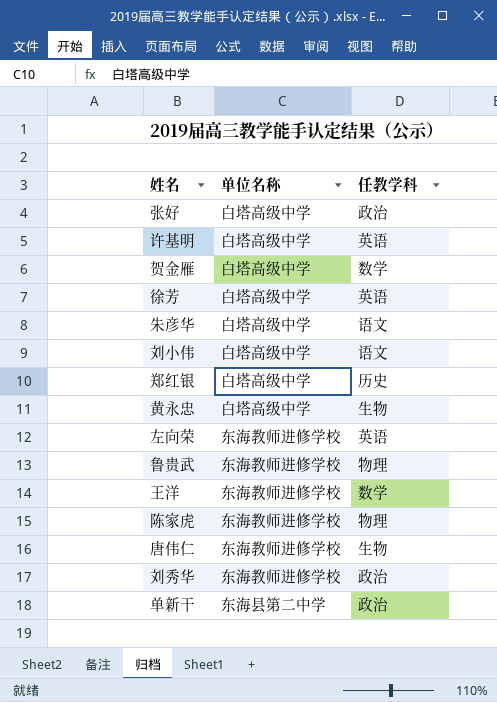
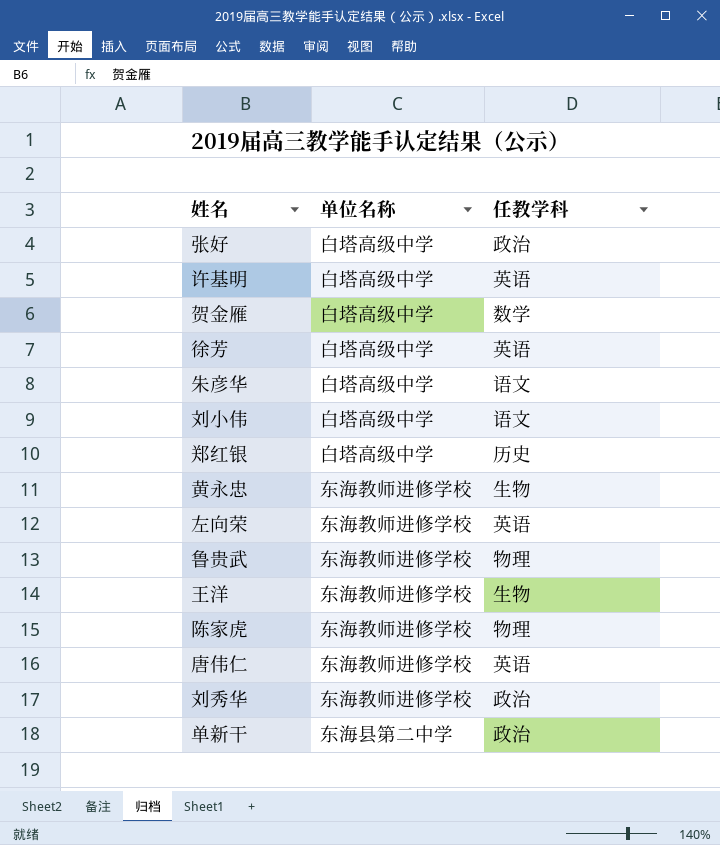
黄永忠 | 单位名称: 白塔高级中学 -> 东海教师进修学校
王洋 | 任教学科: 数学 -> 生物
唐伟仁 | 任教学科: 生物 -> 英语

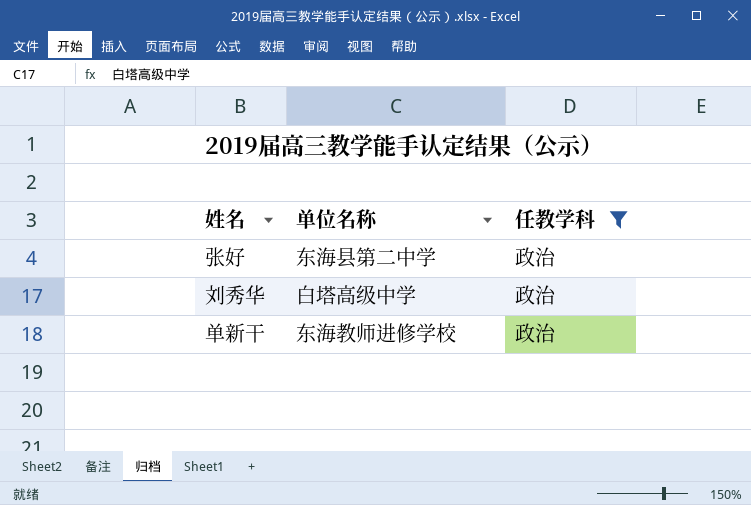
filter: none -> 任教学科 = 政治
张好 | 单位名称: 白塔高级中学 -> 东海县第二中学
刘秀华 | 单位名称: 东海教师进修学校 -> 白塔高级中学
单新干 | 单位名称: 东海县第二中学 -> 东海教师进修学校

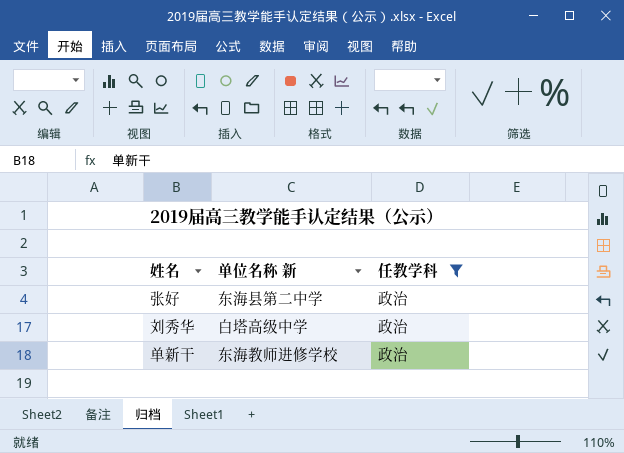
column name: 单位名称 -> 单位名称 新

